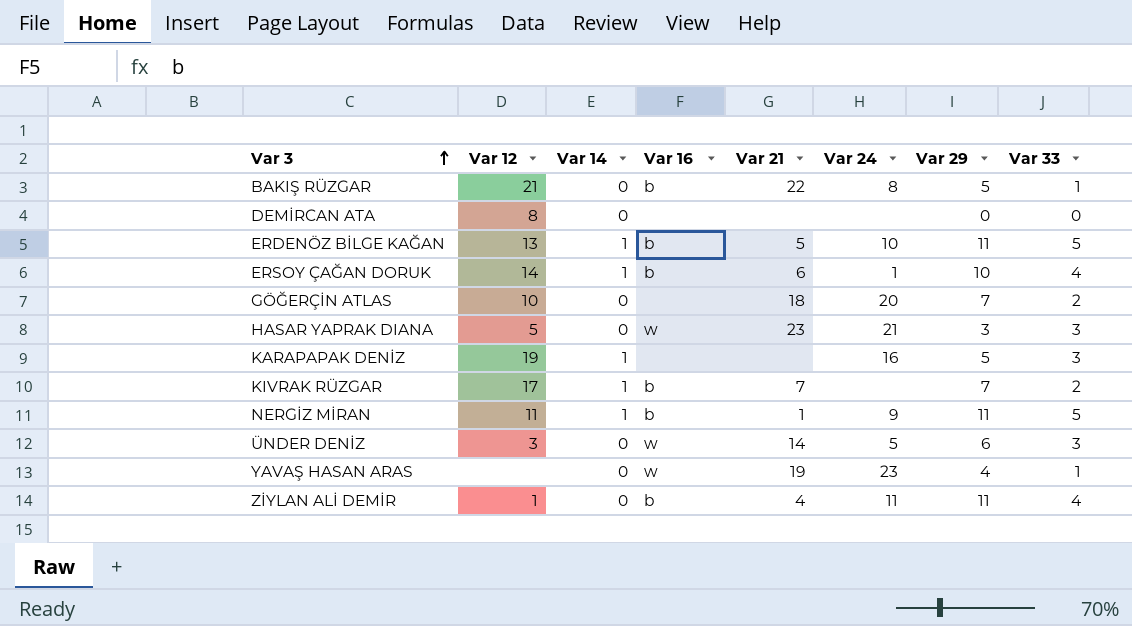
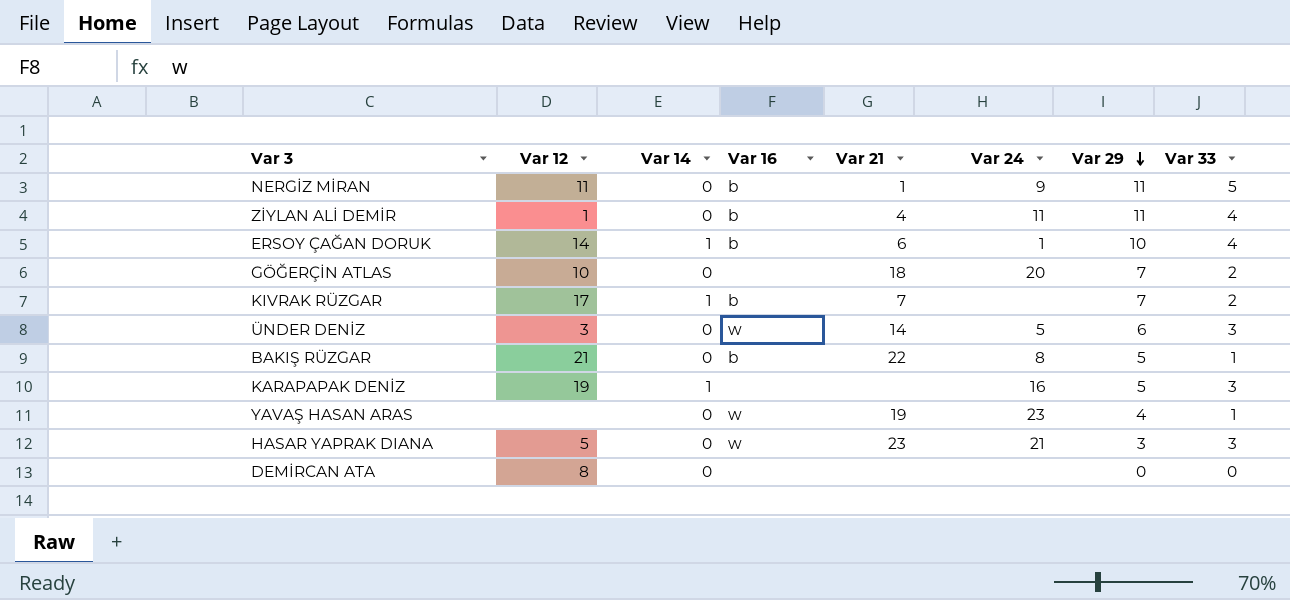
row order: Var 3 ascending -> Var 29 descending
row ERDENÖZ BİLGE KAĞAN: 13 | 1 | b | 5 | 10 | 11 | 5 -> none
NERGİZ MİRAN | Var 14: 1 -> 0

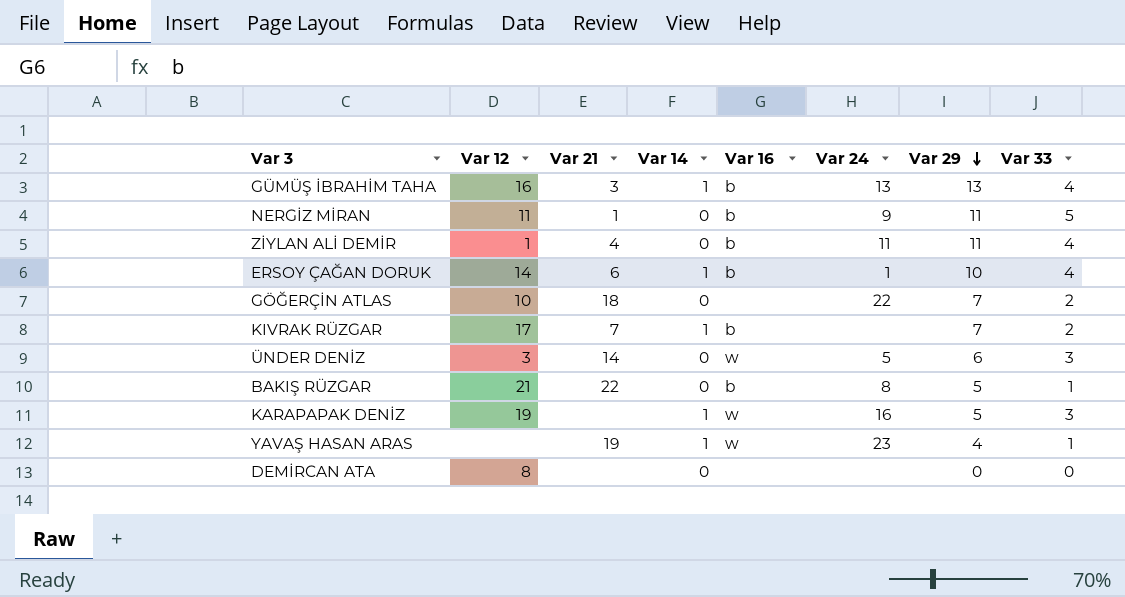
column Var 21 | position: 5 -> 3
row HASAR YAPRAK DIANA: 5 | 0 | w | 23 | 21 | 3 | 3 -> none
row GÜMÜŞ İBRAHİM TAHA: none -> 16 | 3 | 1 | b | 13 | 13 | 4
GÖĞERÇİN ATLAS | Var 24: 20 -> 22
KARAPAPAK DENİZ | Var 16: none -> w
YAVAŞ HASAN ARAS | Var 14: 0 -> 1

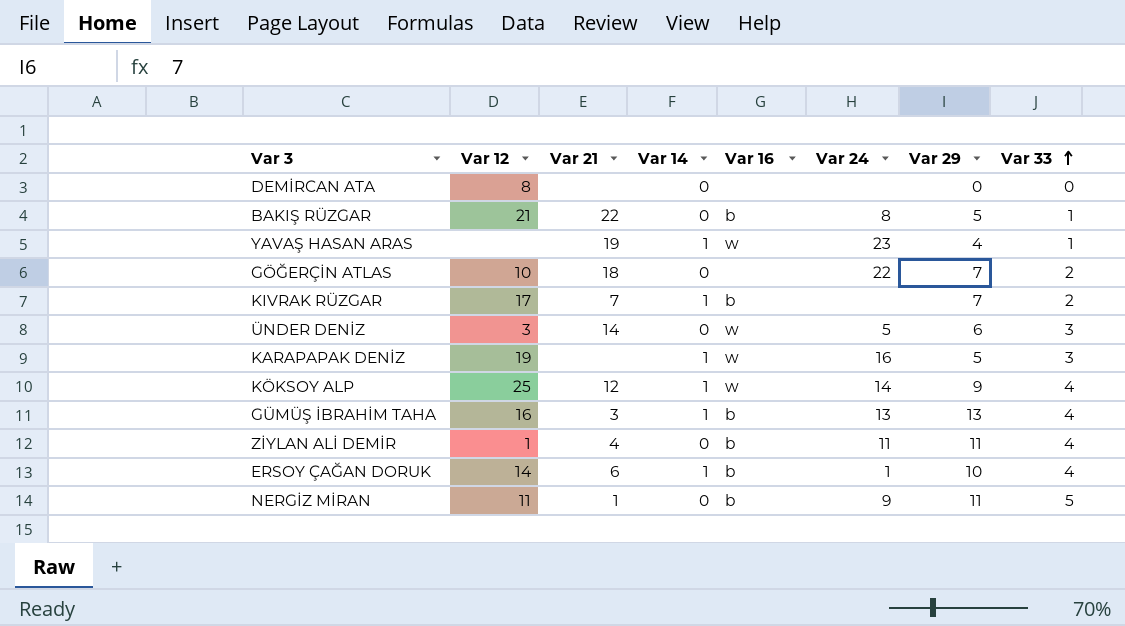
row order: Var 29 descending -> Var 33 ascending
row KÖKSOY ALP: none -> 25 | 12 | 1 | w | 14 | 9 | 4

